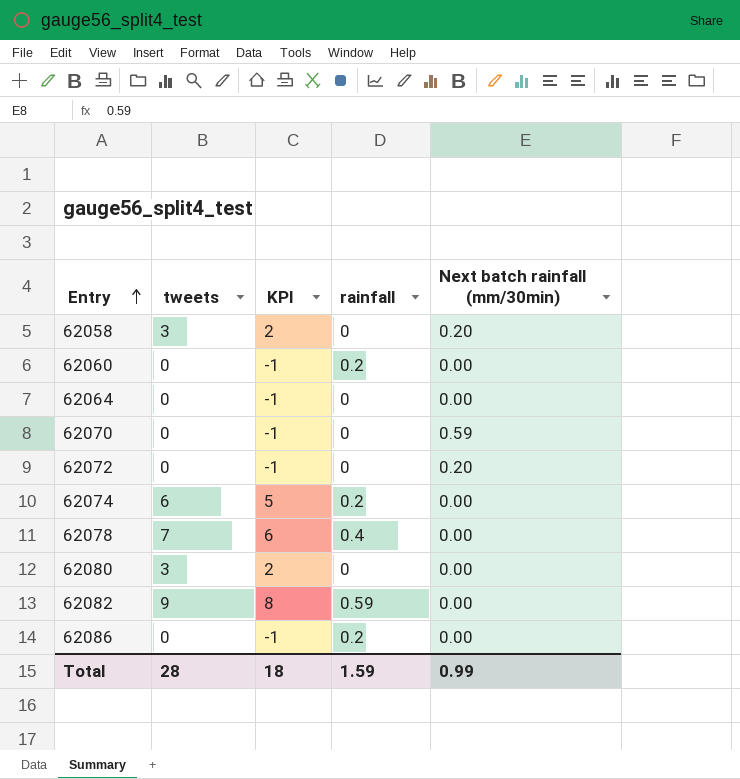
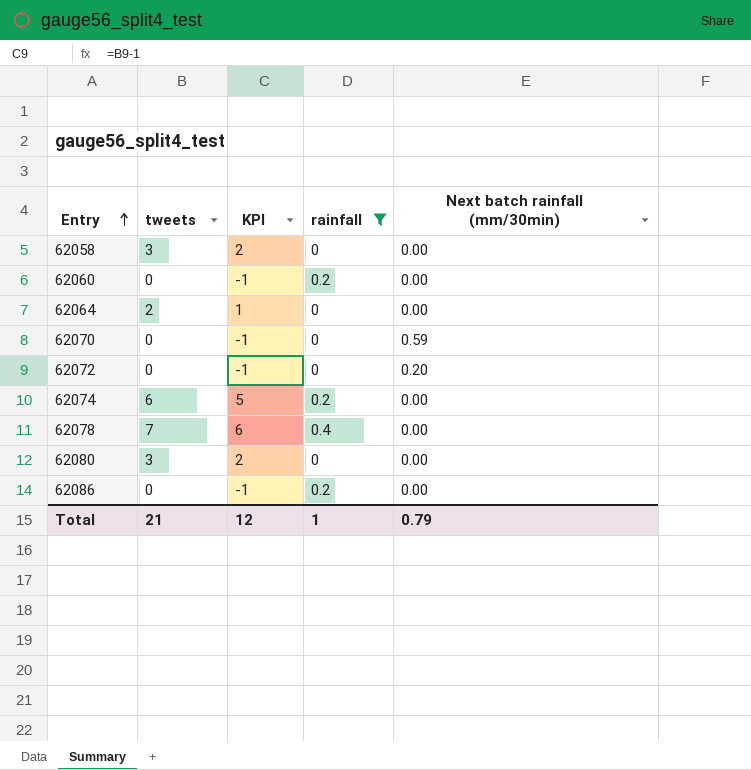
filter: none -> rainfall != 0.59
62058 | Next batch rainfall (mm/30min): 0.20 -> 0.00
62064 | tweets: 0 -> 2
62064 | KPI: -1 -> 1
Total | tweets: 28 -> 21
Total | KPI: 18 -> 12
Total | rainfall: 1.59 -> 1
Total | Next batch rainfall (mm/30min): 0.99 -> 0.79

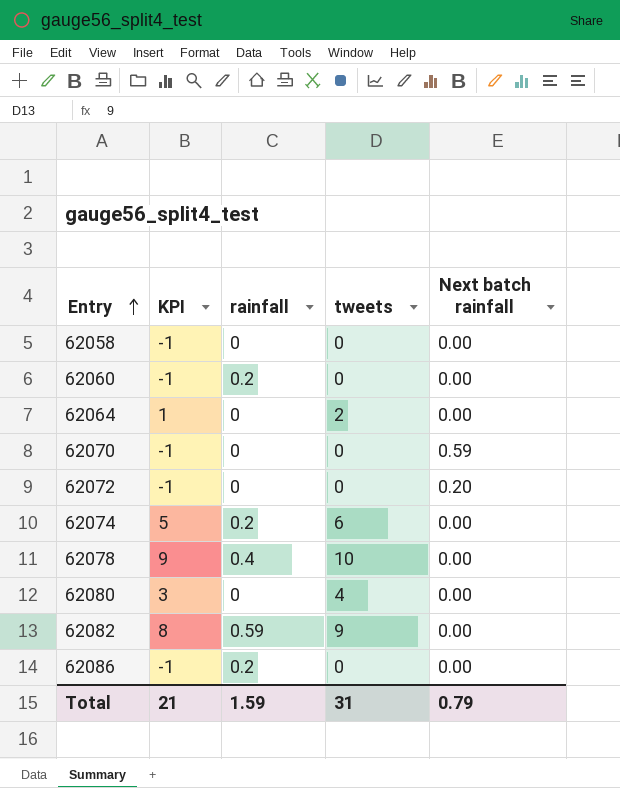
filter: rainfall != 0.59 -> none
column tweets | position: 2 -> 4
column name: Next batch rainfall (mm/30min) -> Next batch rainfall
62058 | KPI: 2 -> -1
62058 | tweets: 3 -> 0
62078 | KPI: 6 -> 9
62078 | tweets: 7 -> 10
62080 | KPI: 2 -> 3
62080 | tweets: 3 -> 4
Total | KPI: 12 -> 21
Total | rainfall: 1 -> 1.59
Total | tweets: 21 -> 31

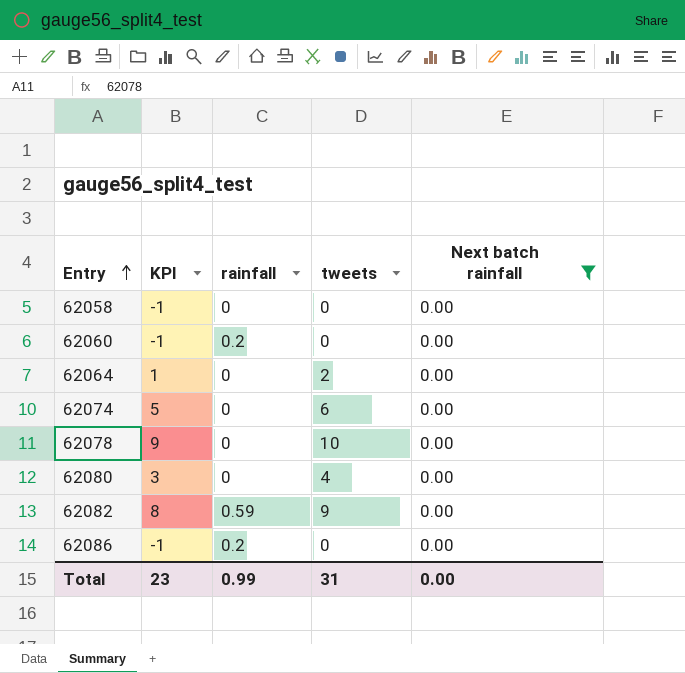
filter: none -> Next batch rainfall = 0.00
62074 | rainfall: 0.2 -> 0
62078 | rainfall: 0.4 -> 0
Total | KPI: 21 -> 23
Total | rainfall: 1.59 -> 0.99
Total | Next batch rainfall: 0.79 -> 0.00

